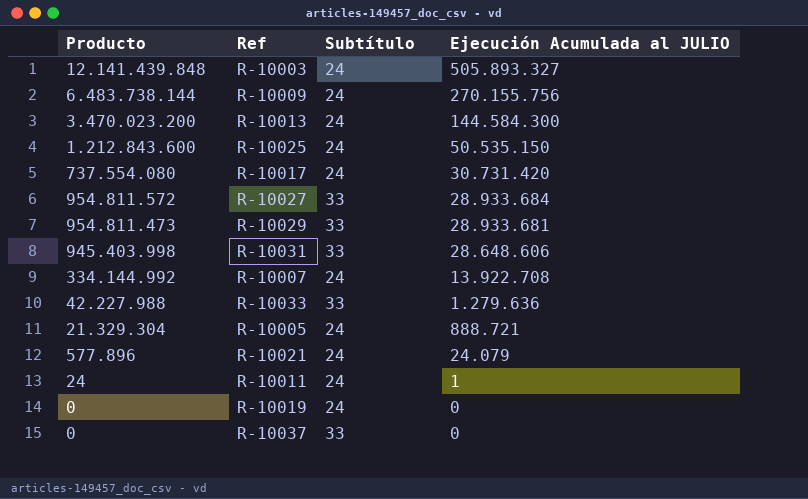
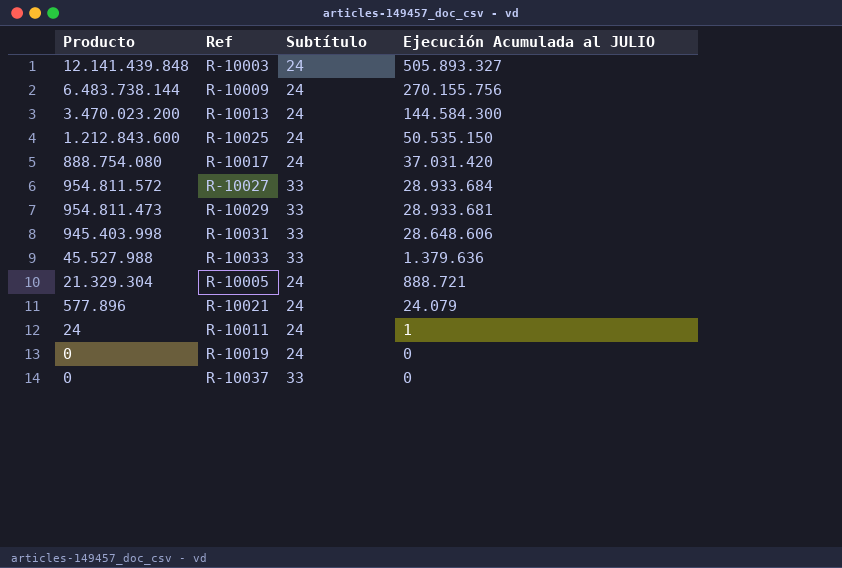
row R-10007: 334.144.992 | 24 | 13.922.708 -> none
R-10017 | Producto: 737.554.080 -> 888.754.080
R-10017 | Ejecución Acumulada al JULIO: 30.731.420 -> 37.031.420
R-10033 | Producto: 42.227.988 -> 45.527.988
R-10033 | Ejecución Acumulada al JULIO: 1.279.636 -> 1.379.636

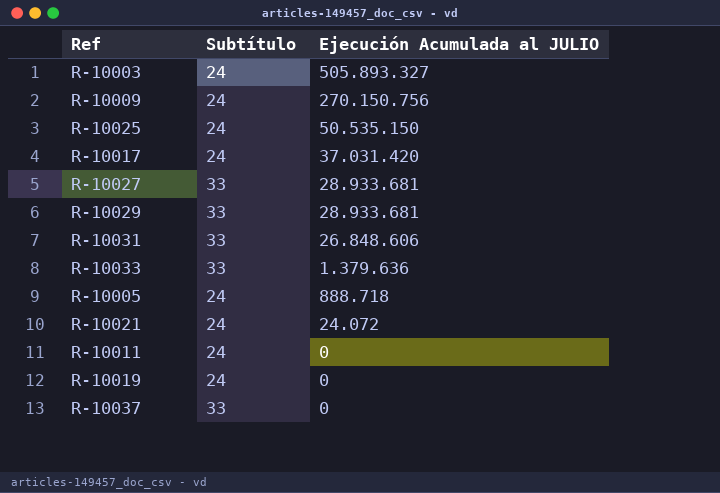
column Producto | formula: [Subtítulo] * [Ejecución Acumulada al JULIO] -> none
row R-10013: 3.470.023.200 | 24 | 144.584.300 -> none
R-10009 | Ejecución Acumulada al JULIO: 270.155.756 -> 270.150.756
R-10027 | Ejecución Acumulada al JULIO: 28.933.684 -> 28.933.681
R-10031 | Ejecución Acumulada al JULIO: 28.648.606 -> 26.848.606
R-10005 | Ejecución Acumulada al JULIO: 888.721 -> 888.718
R-10021 | Ejecución Acumulada al JULIO: 24.079 -> 24.072
R-10011 | Ejecución Acumulada al JULIO: 1 -> 0

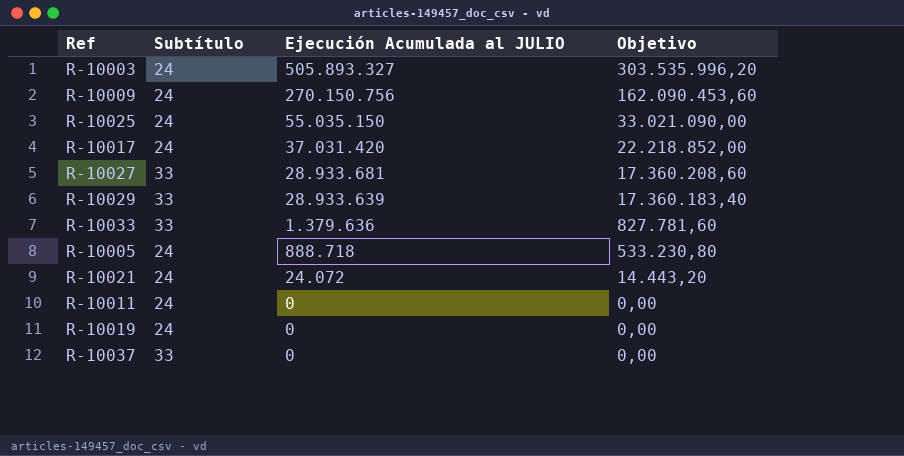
column Objetivo | formula: none -> [Ejecución Acumulada al JULIO] * 0,6
row R-10031: 33 | 26.848.606 -> none
R-10025 | Ejecución Acumulada al JULIO: 50.535.150 -> 55.035.150
R-10029 | Ejecución Acumulada al JULIO: 28.933.681 -> 28.933.639

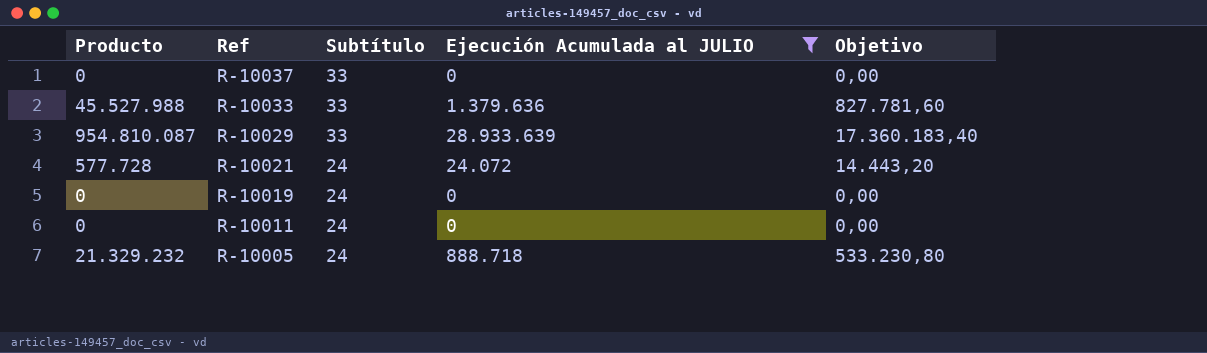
filter: none -> Ejecución Acumulada al JULIO <= 28.933.639
row order: Ejecución Acumulada al JULIO descending -> Ref descending
column Producto | formula: none -> [Subtítulo] * [Ejecución Acumulada al JULIO]

